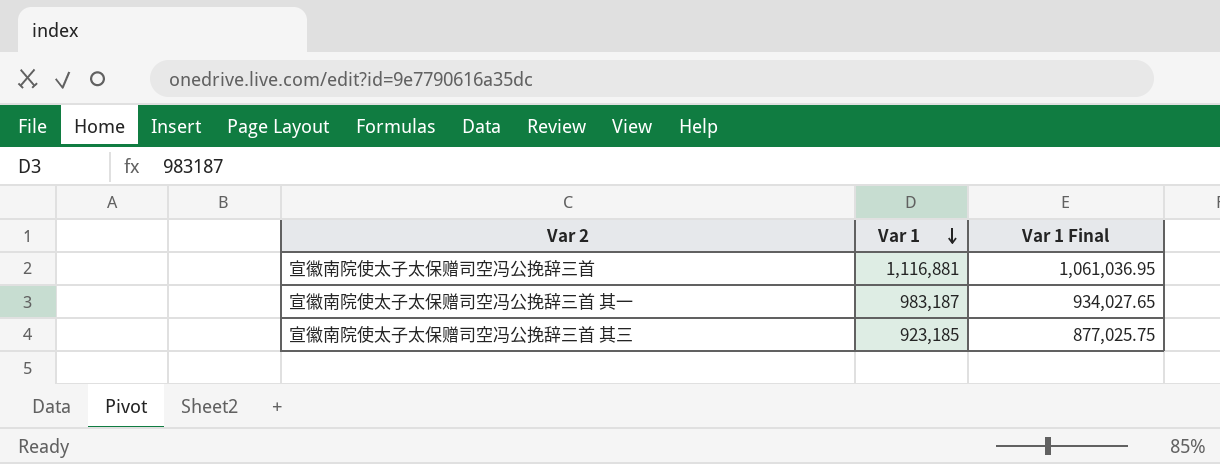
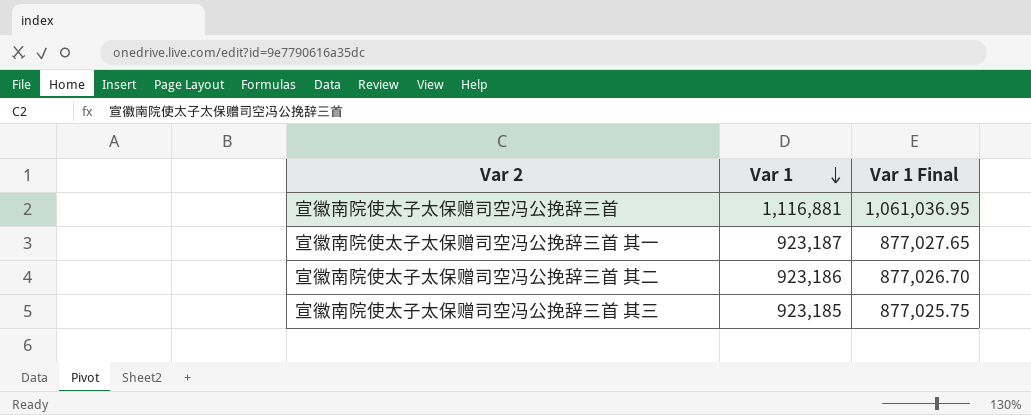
宣徽南院使太子太保赠司空冯公挽辞三首 其一 | Var 1: 983,187 -> 923,187
宣徽南院使太子太保赠司空冯公挽辞三首 其一 | Var 1 Final: 934,027.65 -> 877,027.65
row 宣徽南院使太子太保赠司空冯公挽辞三首 其二: none -> 923,186 | 877,026.70

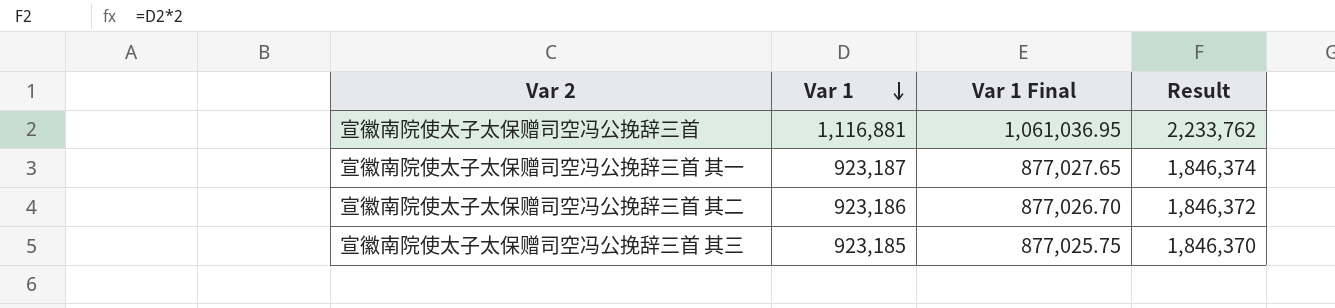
column Result | formula: none -> [Var 1] * 2

